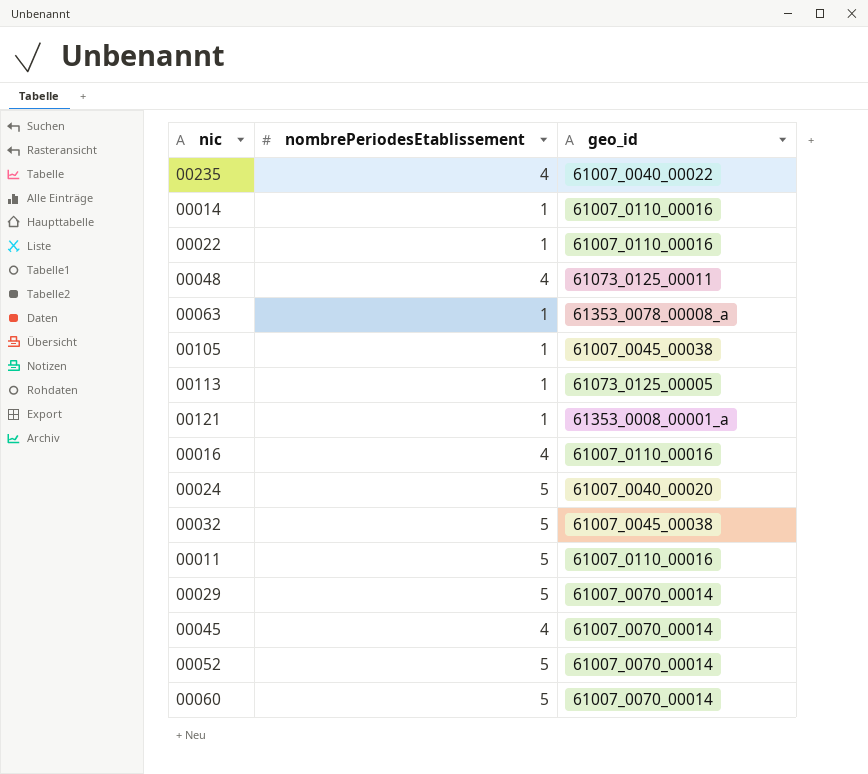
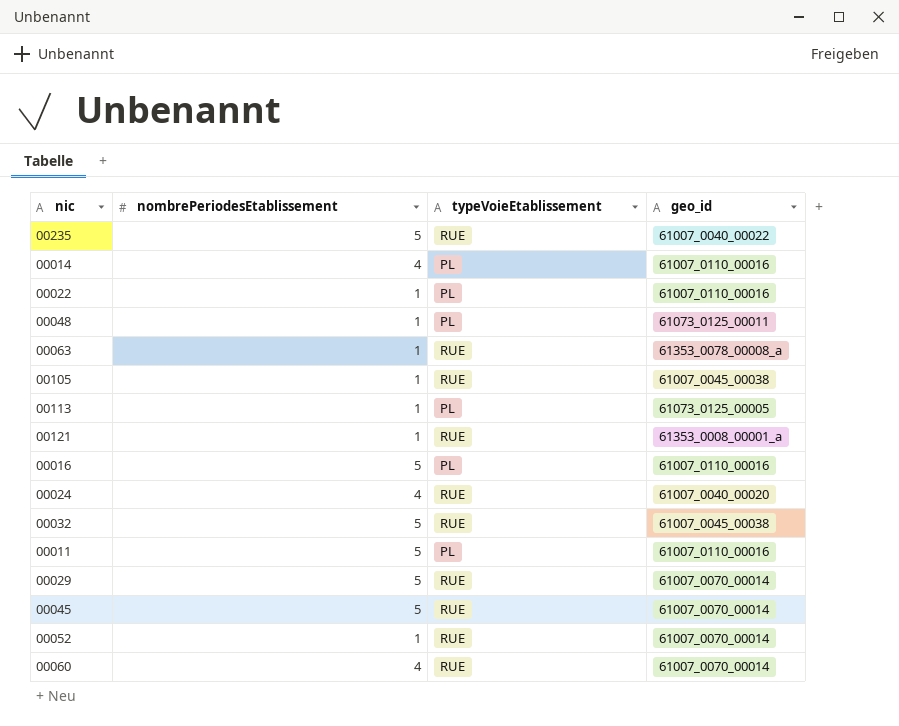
column typeVoieEtablissement | position: none -> 3
00235 | nombrePeriodesEtablissement: 4 -> 5
00014 | nombrePeriodesEtablissement: 1 -> 4
00048 | nombrePeriodesEtablissement: 4 -> 1
00016 | nombrePeriodesEtablissement: 4 -> 5
00024 | nombrePeriodesEtablissement: 5 -> 4
00045 | nombrePeriodesEtablissement: 4 -> 5
00052 | nombrePeriodesEtablissement: 5 -> 1
00060 | nombrePeriodesEtablissement: 5 -> 4

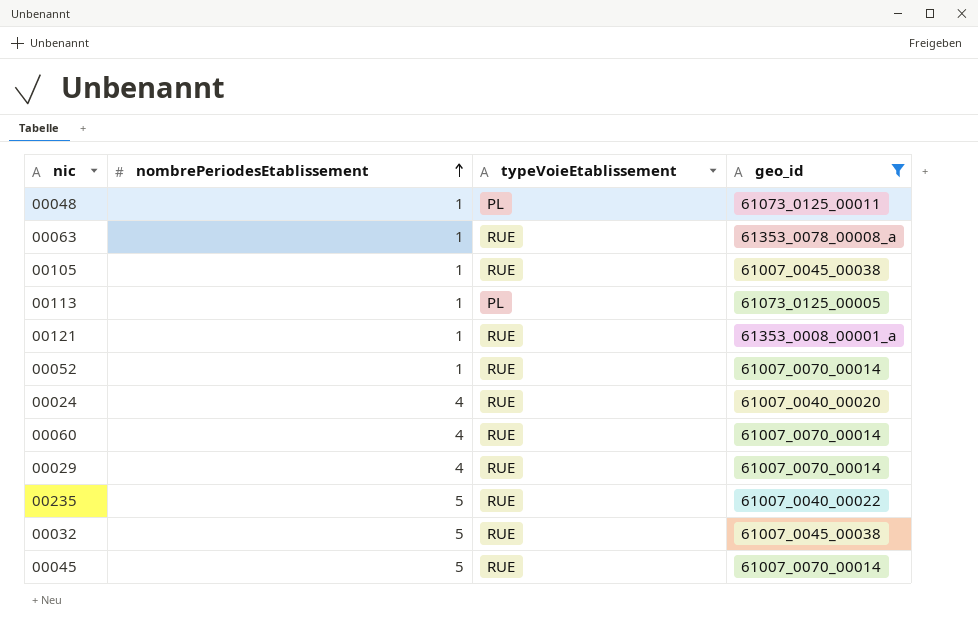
filter: none -> geo_id != 61007_0110_00016
row order: none -> nombrePeriodesEtablissement ascending
00029 | nombrePeriodesEtablissement: 5 -> 4

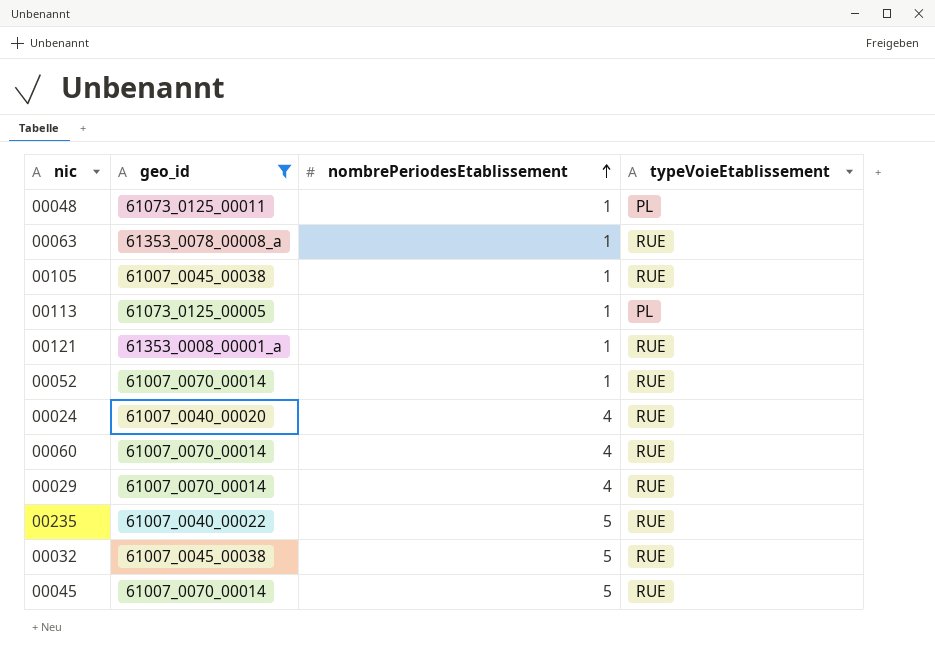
column geo_id | position: 4 -> 2

